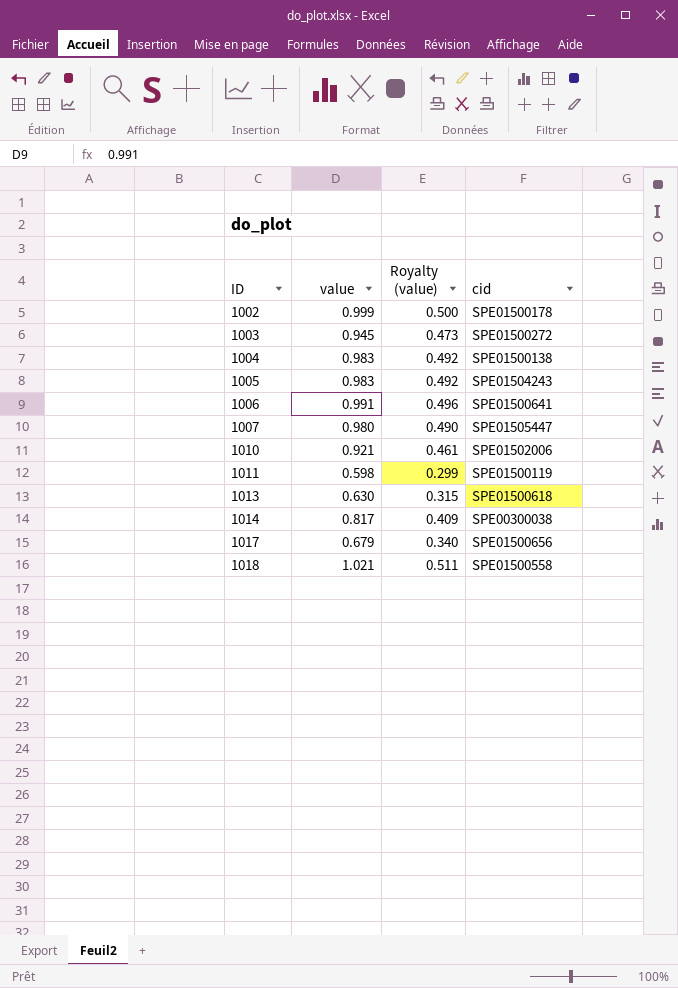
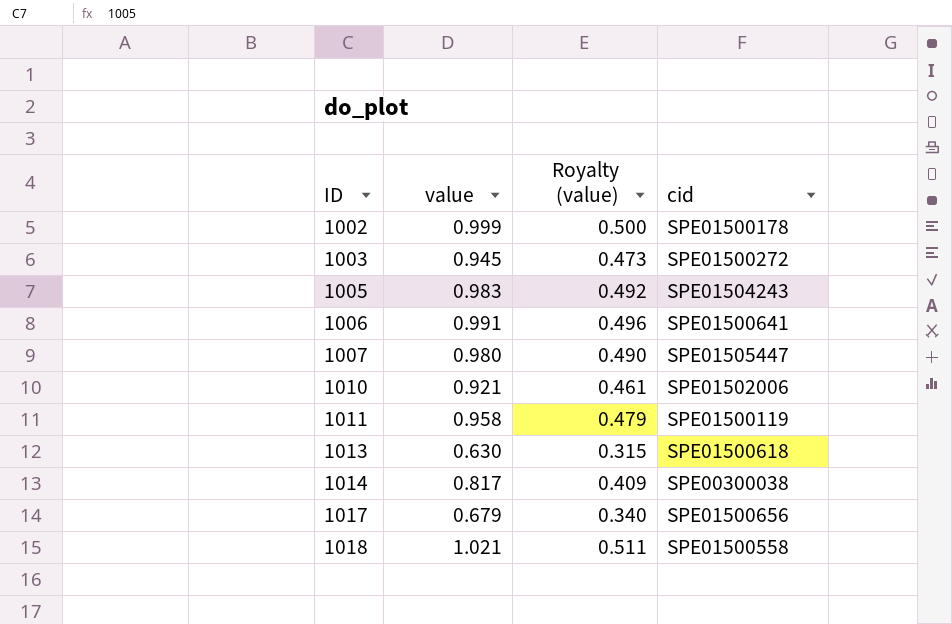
row 1004: 0.983 | 0.492 | SPE01500138 -> none
1011 | value: 0.598 -> 0.958
1011 | Royalty (value): 0.299 -> 0.479

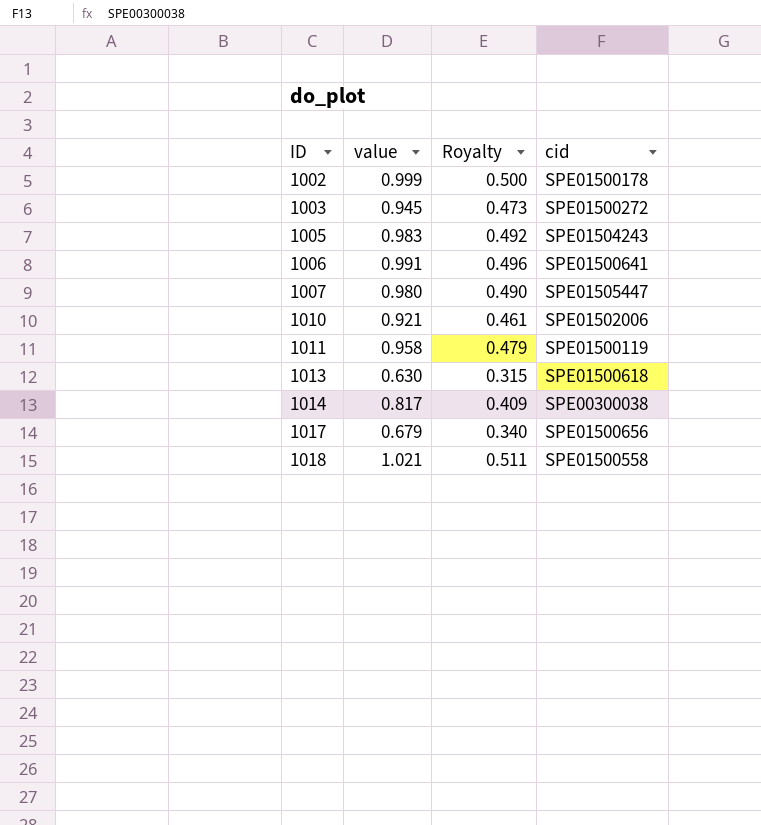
column name: Royalty (value) -> Royalty

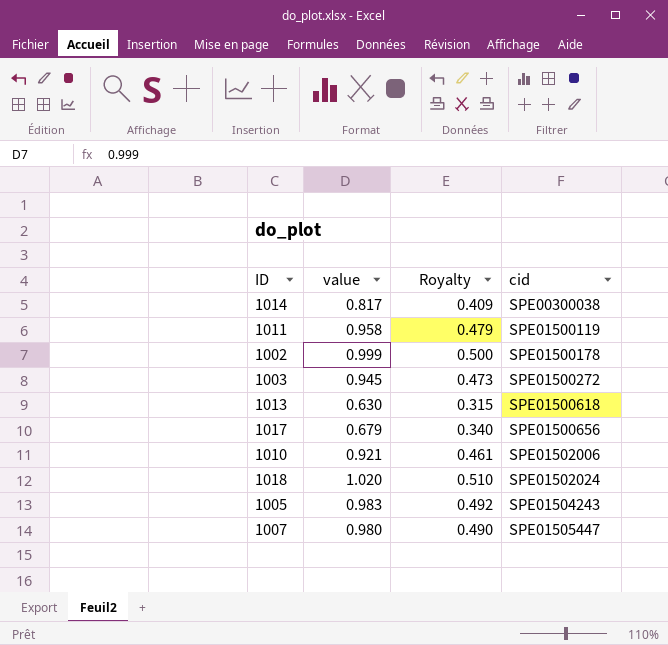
row order: ID ascending -> cid ascending
row 1006: 0.991 | 0.496 | SPE01500641 -> none
1018 | value: 1.021 -> 1.020
1018 | Royalty: 0.511 -> 0.510
1018 | cid: SPE01500558 -> SPE01502024

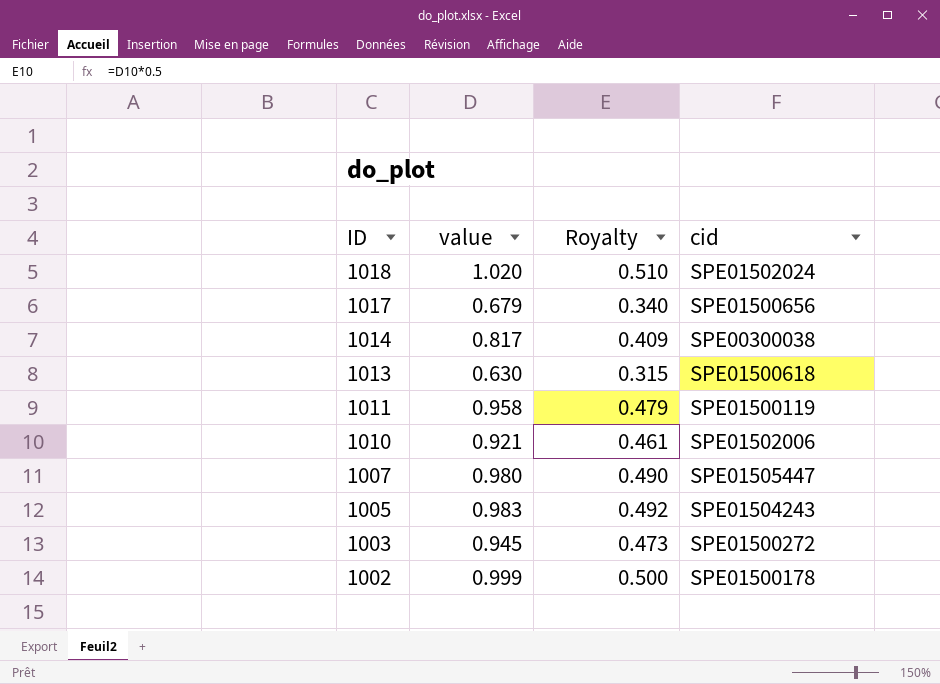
row order: cid ascending -> ID descending

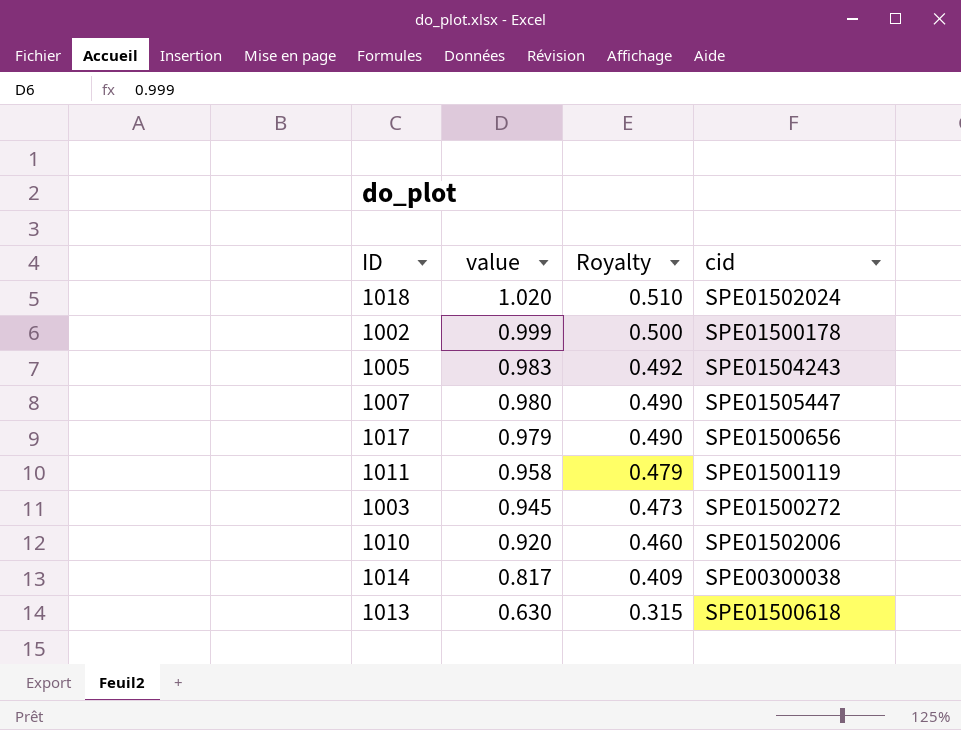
row order: ID descending -> value descending
1017 | value: 0.679 -> 0.979
1017 | Royalty: 0.340 -> 0.490
1010 | value: 0.921 -> 0.920
1010 | Royalty: 0.461 -> 0.460

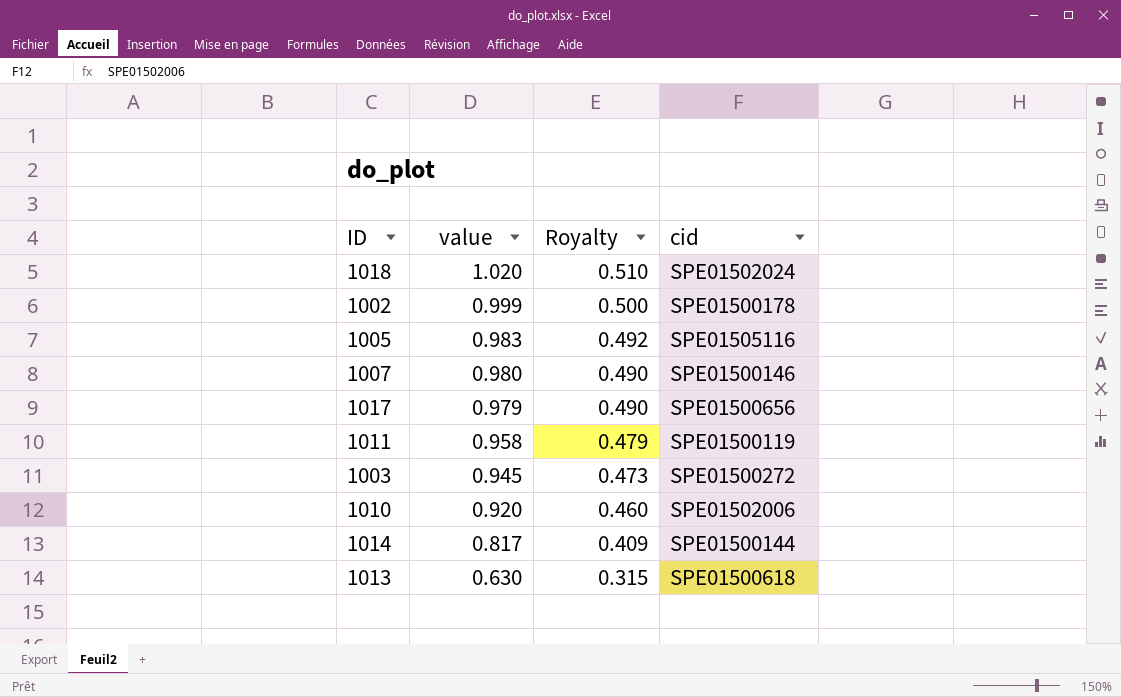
1005 | cid: SPE01504243 -> SPE01505116
1007 | cid: SPE01505447 -> SPE01500146
1014 | cid: SPE00300038 -> SPE01500144

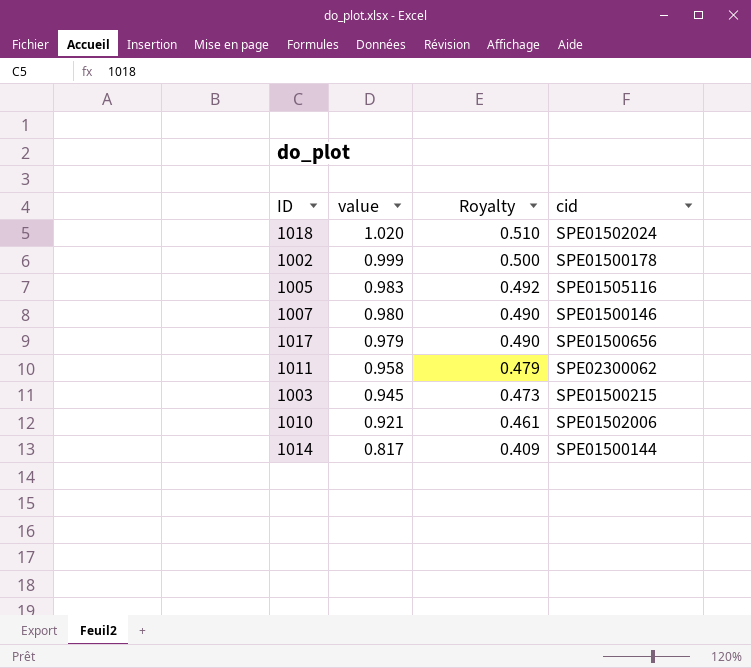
row 1013: 0.630 | 0.315 | SPE01500618 -> none
1011 | cid: SPE01500119 -> SPE02300062
1003 | cid: SPE01500272 -> SPE01500215
1010 | value: 0.920 -> 0.921
1010 | Royalty: 0.460 -> 0.461

